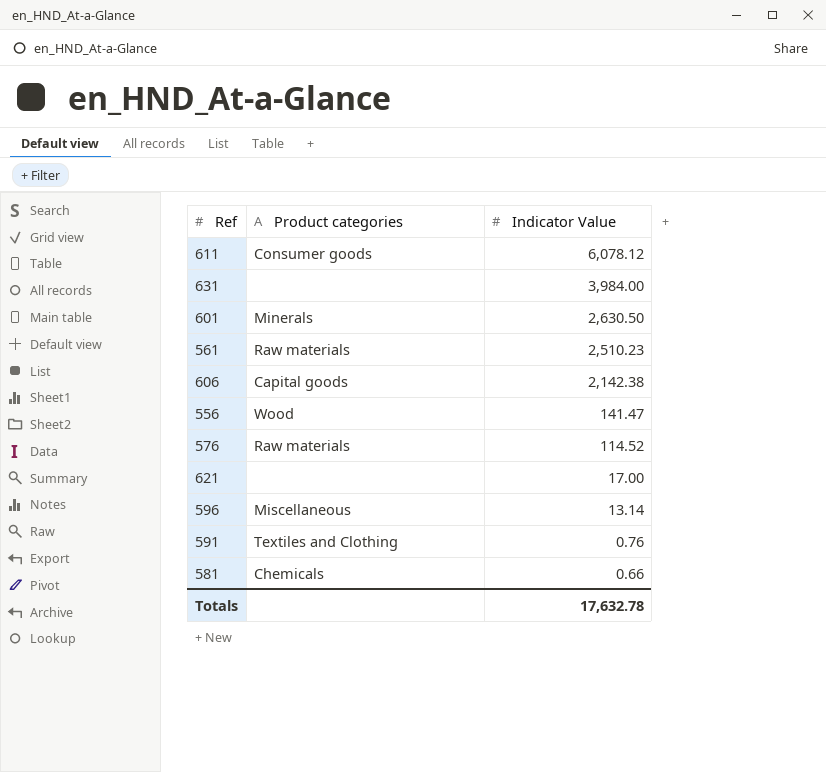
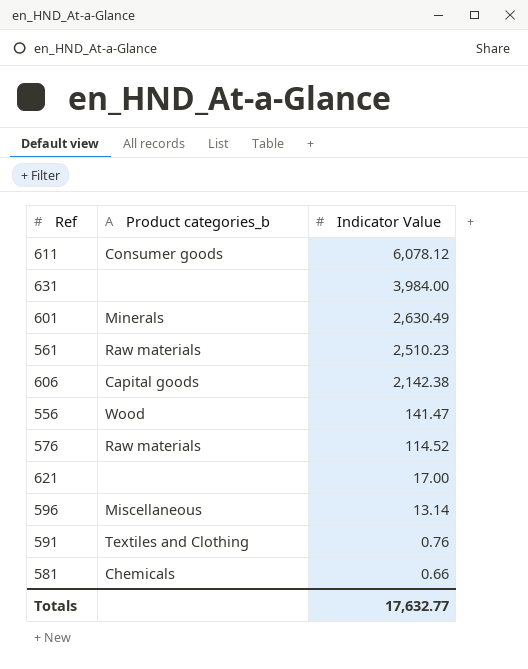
column name: Product categories -> Product categories_b
601 | Indicator Value: 2,630.50 -> 2,630.49
Totals | Indicator Value: 17,632.78 -> 17,632.77

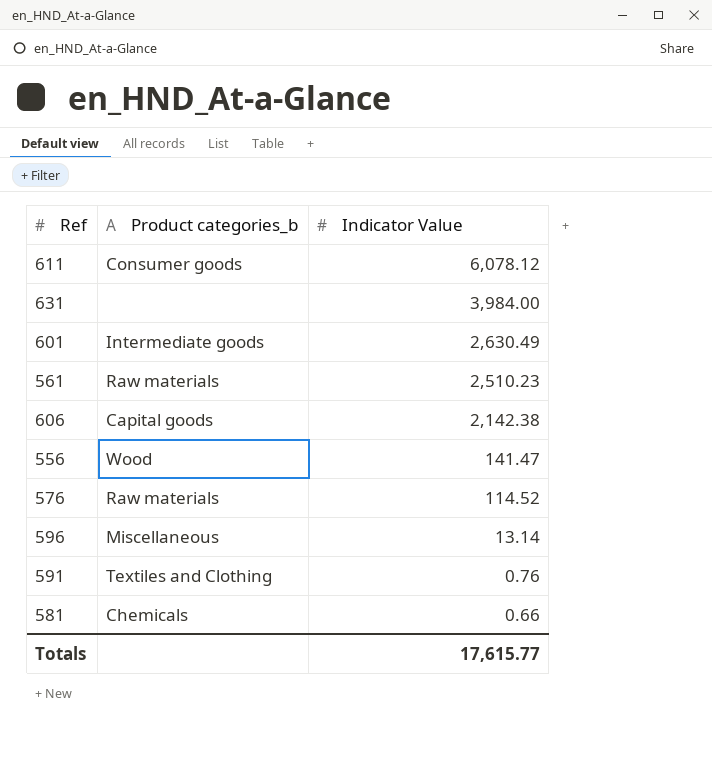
row 621: none | 17.00 -> none
601 | Product categories_b: Minerals -> Intermediate goods
Totals | Indicator Value: 17,632.77 -> 17,615.77

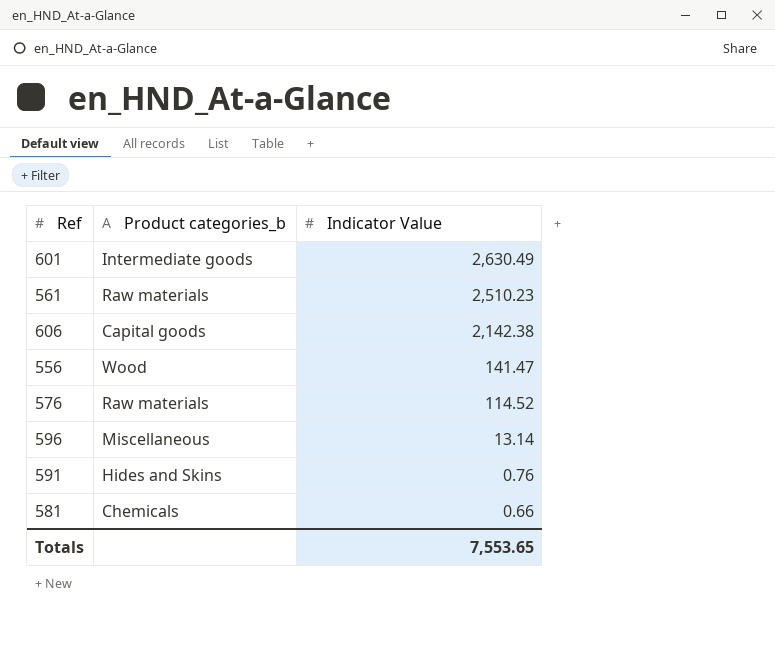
row 611: Consumer goods | 6,078.12 -> none
row 631: none | 3,984.00 -> none
591 | Product categories_b: Textiles and Clothing -> Hides and Skins
Totals | Indicator Value: 17,615.77 -> 7,553.65

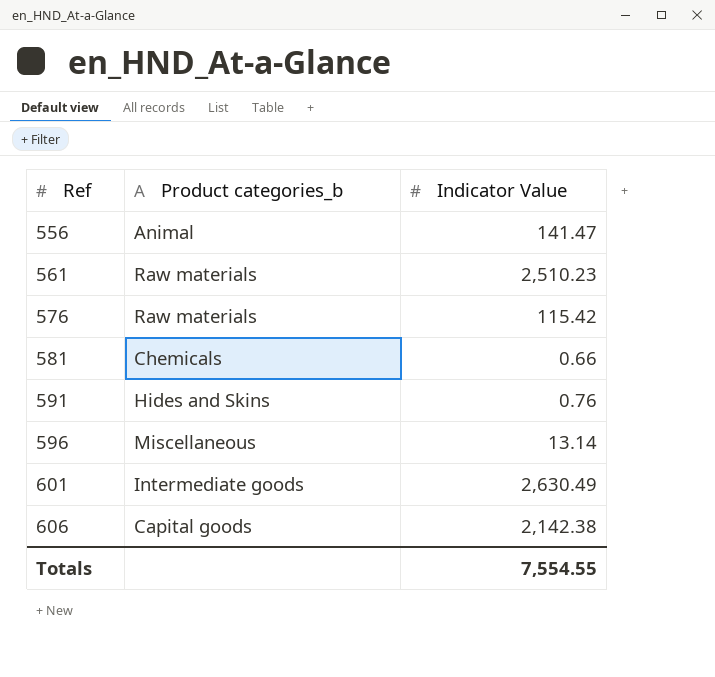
row order: Indicator Value descending -> Ref ascending
556 | Product categories_b: Wood -> Animal
576 | Indicator Value: 114.52 -> 115.42
Totals | Indicator Value: 7,553.65 -> 7,554.55

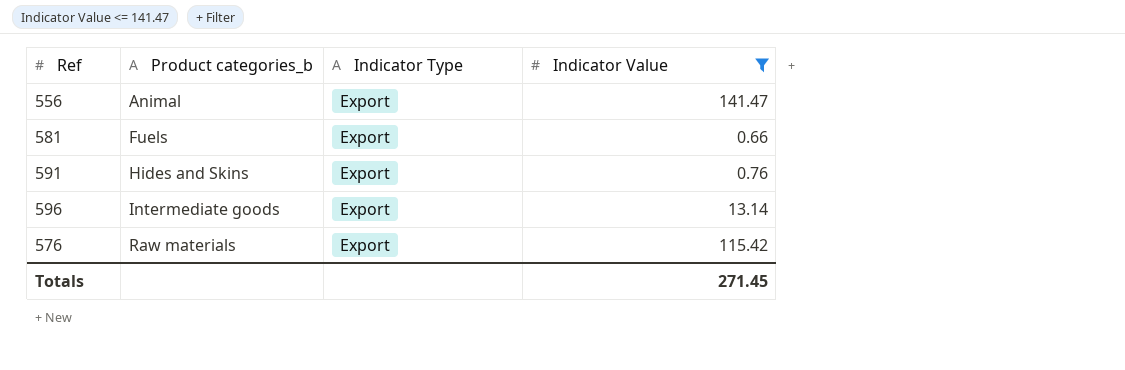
filter: none -> Indicator Value <= 141.47
row order: Ref ascending -> Product categories_b ascending
column Indicator Type | position: none -> 3
581 | Product categories_b: Chemicals -> Fuels
596 | Product categories_b: Miscellaneous -> Intermediate goods
Totals | Indicator Value: 7,554.55 -> 271.45

